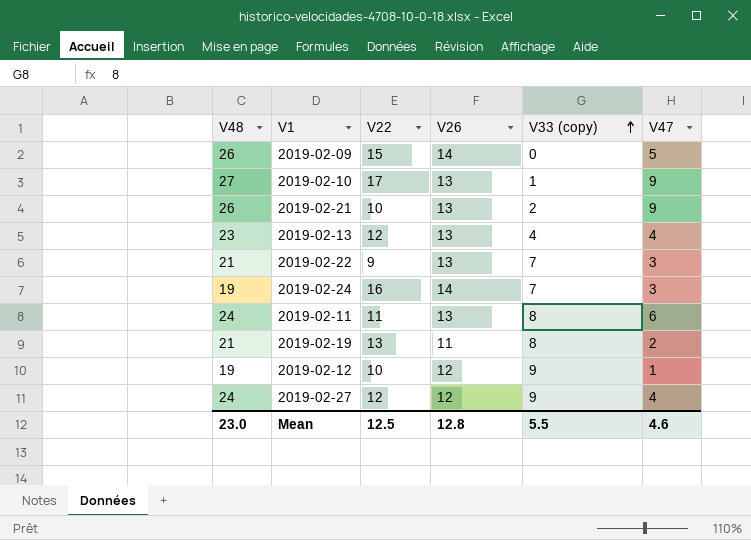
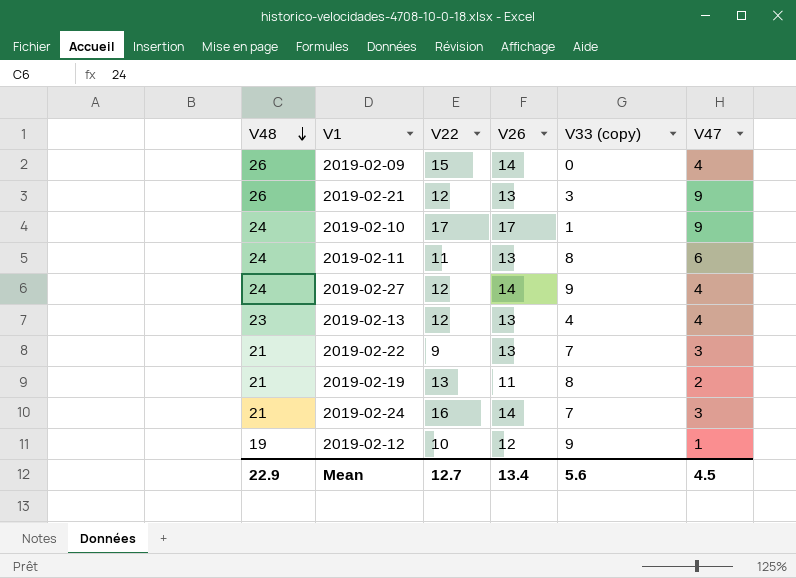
row order: V33 (copy) ascending -> V48 descending
2019-02-09 | V47: 5 -> 4
2019-02-21 | V22: 10 -> 12
2019-02-21 | V33 (copy): 2 -> 3
2019-02-10 | V48: 27 -> 24
2019-02-10 | V26: 13 -> 17
2019-02-27 | V26: 12 -> 14
2019-02-24 | V48: 19 -> 21
Mean | V48: 23.0 -> 22.9
Mean | V22: 12.5 -> 12.7
Mean | V26: 12.8 -> 13.4
Mean | V33 (copy): 5.5 -> 5.6
Mean | V47: 4.6 -> 4.5

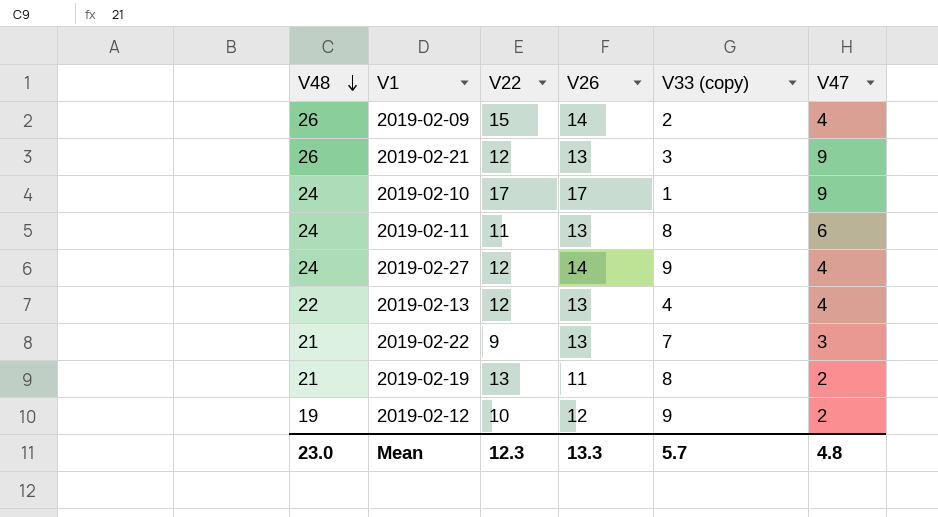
row 2019-02-24: 21 | 16 | 14 | 7 | 3 -> none
2019-02-09 | V33 (copy): 0 -> 2
2019-02-13 | V48: 23 -> 22
2019-02-12 | V47: 1 -> 2
Mean | V48: 22.9 -> 23.0
Mean | V22: 12.7 -> 12.3
Mean | V26: 13.4 -> 13.3
Mean | V33 (copy): 5.6 -> 5.7
Mean | V47: 4.5 -> 4.8

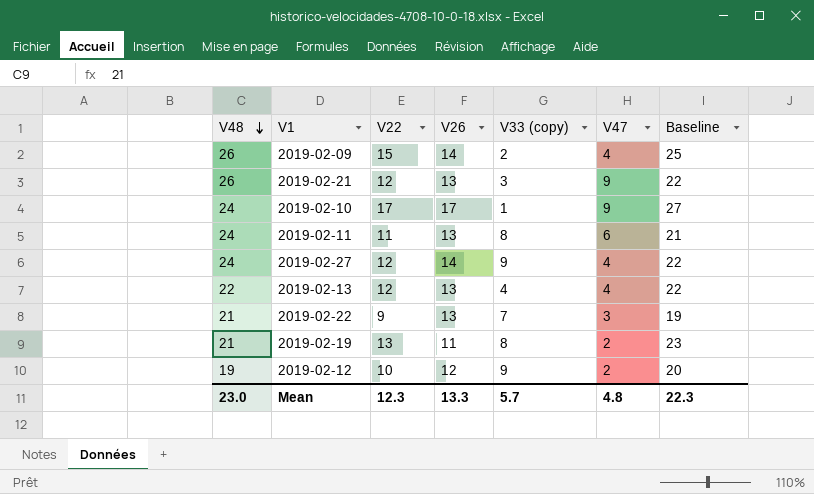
column Baseline | formula: none -> [V22] + 10

